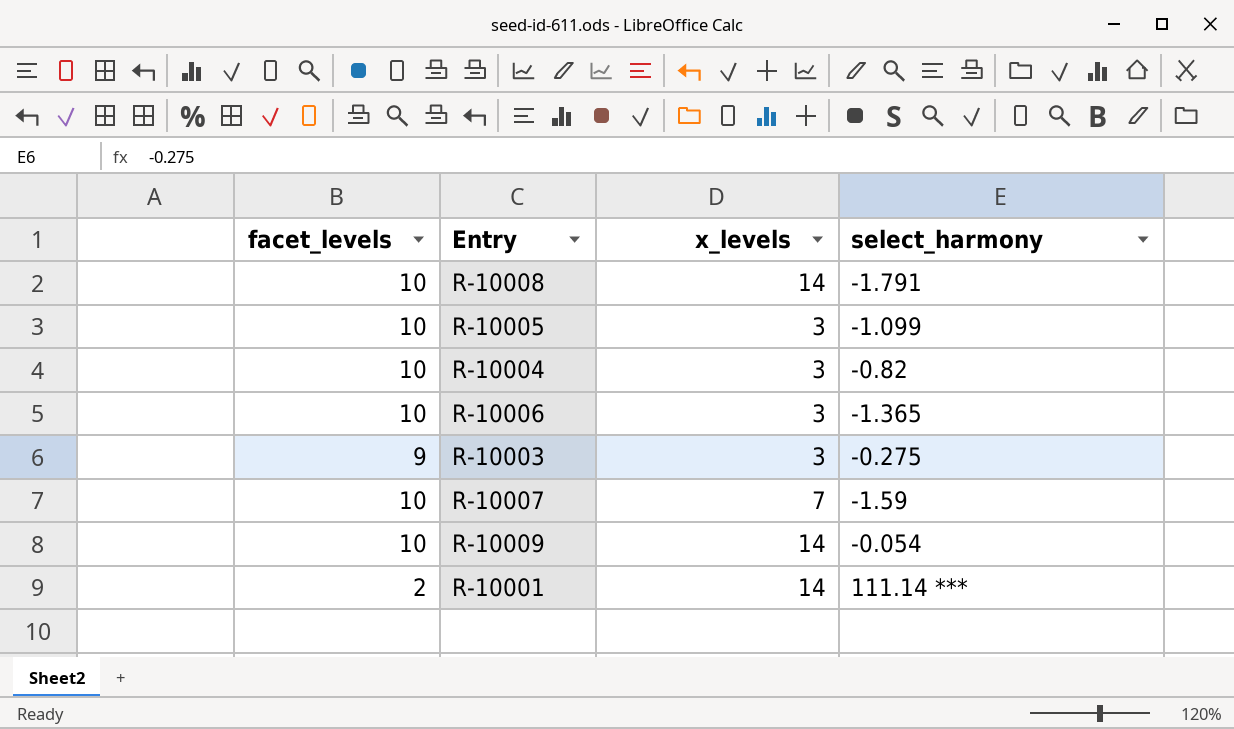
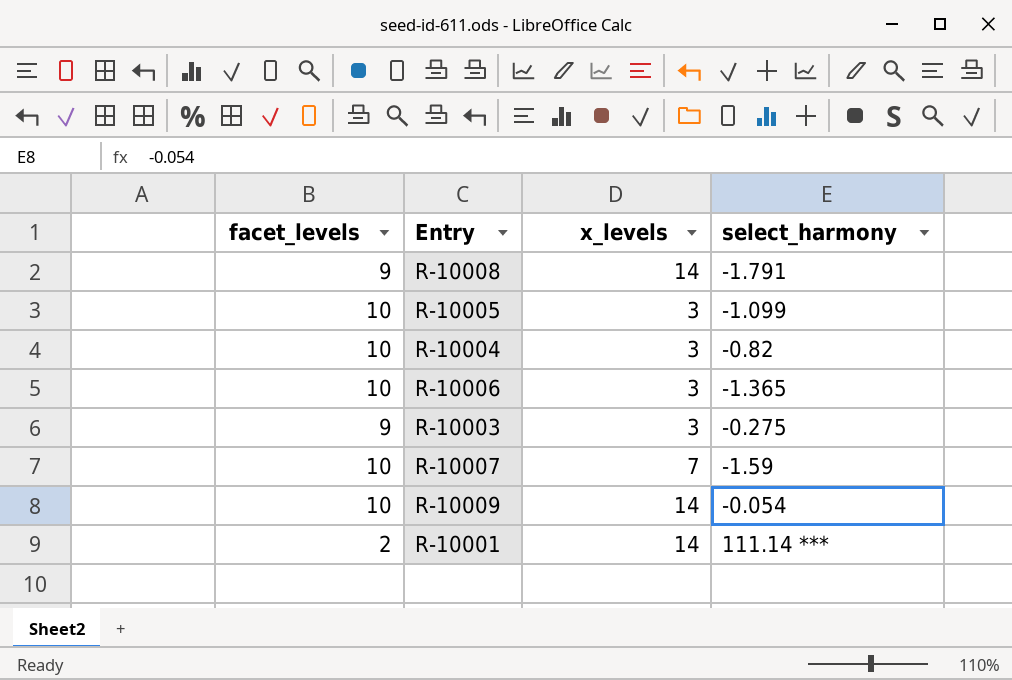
R-10008 | facet_levels: 10 -> 9

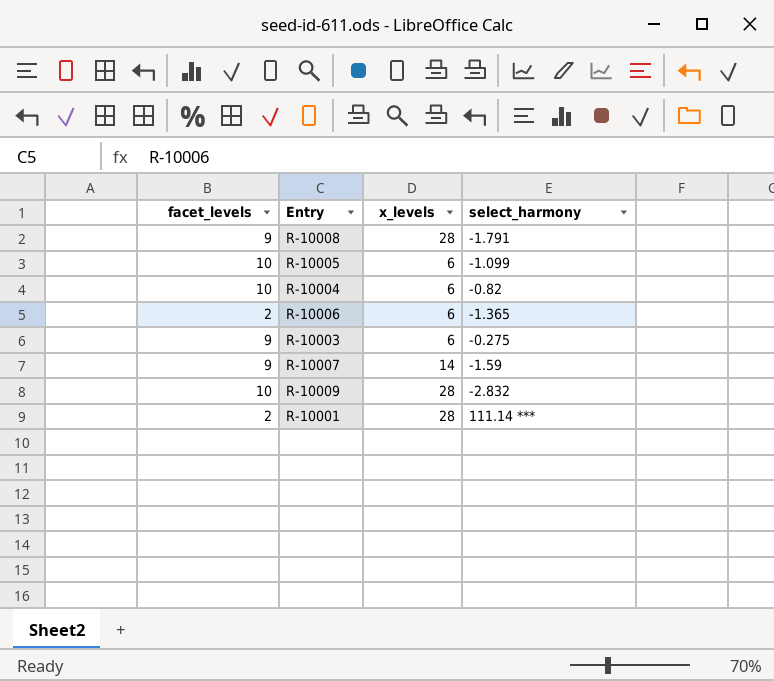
R-10008 | x_levels: 14 -> 28
R-10005 | x_levels: 3 -> 6
R-10004 | x_levels: 3 -> 6
R-10006 | facet_levels: 10 -> 2
R-10006 | x_levels: 3 -> 6
R-10003 | x_levels: 3 -> 6
R-10007 | facet_levels: 10 -> 9
R-10007 | x_levels: 7 -> 14
R-10009 | x_levels: 14 -> 28
R-10009 | select_harmony: -0.054 -> -2.832
R-10001 | x_levels: 14 -> 28

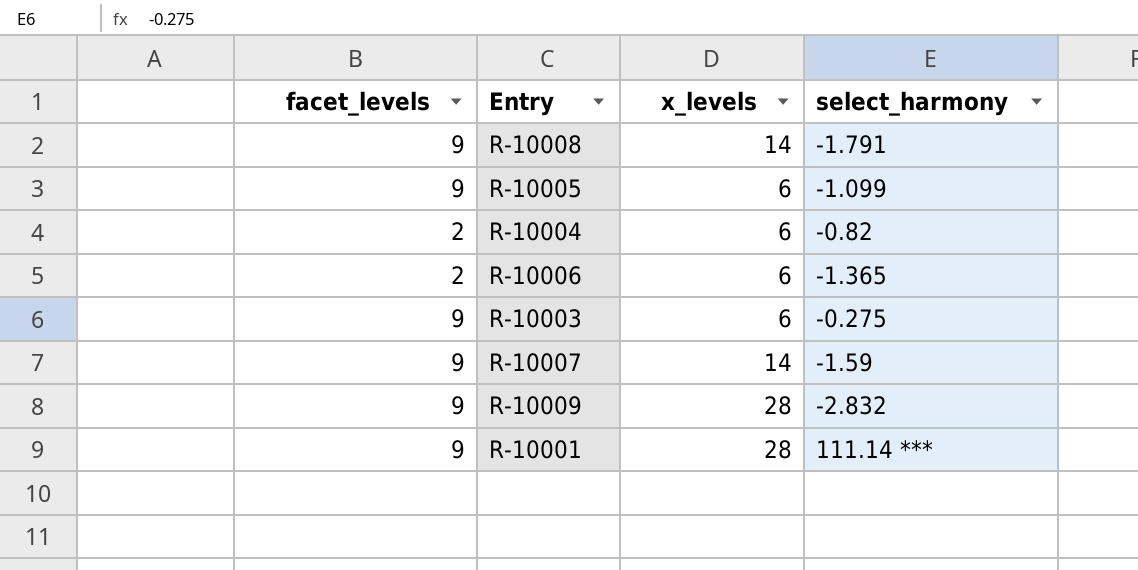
R-10008 | x_levels: 28 -> 14
R-10005 | facet_levels: 10 -> 9
R-10004 | facet_levels: 10 -> 2
R-10009 | facet_levels: 10 -> 9
R-10001 | facet_levels: 2 -> 9

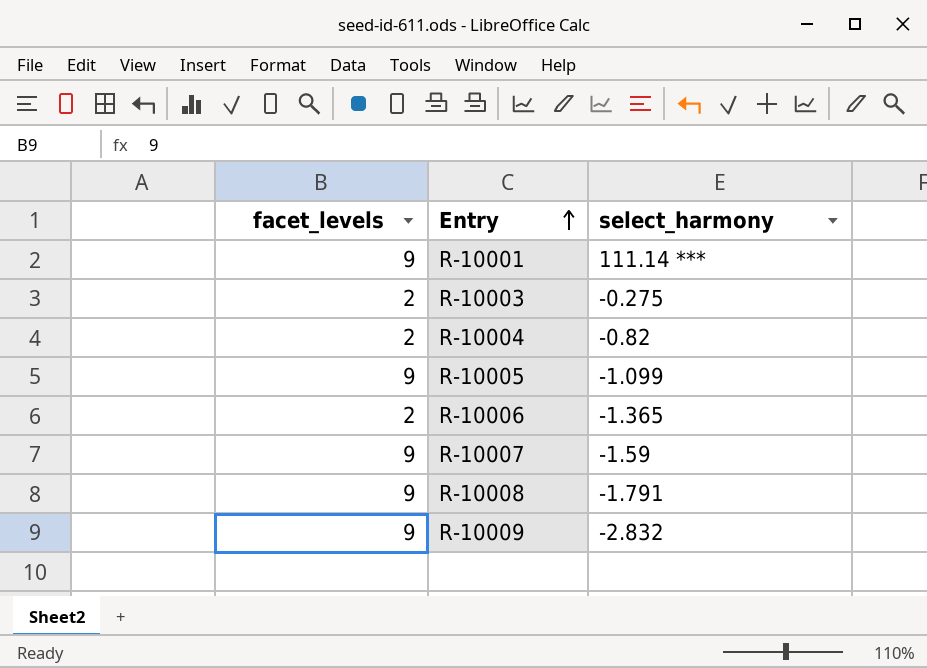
row order: none -> Entry ascending
column x_levels | position: 3 -> none
R-10003 | facet_levels: 9 -> 2

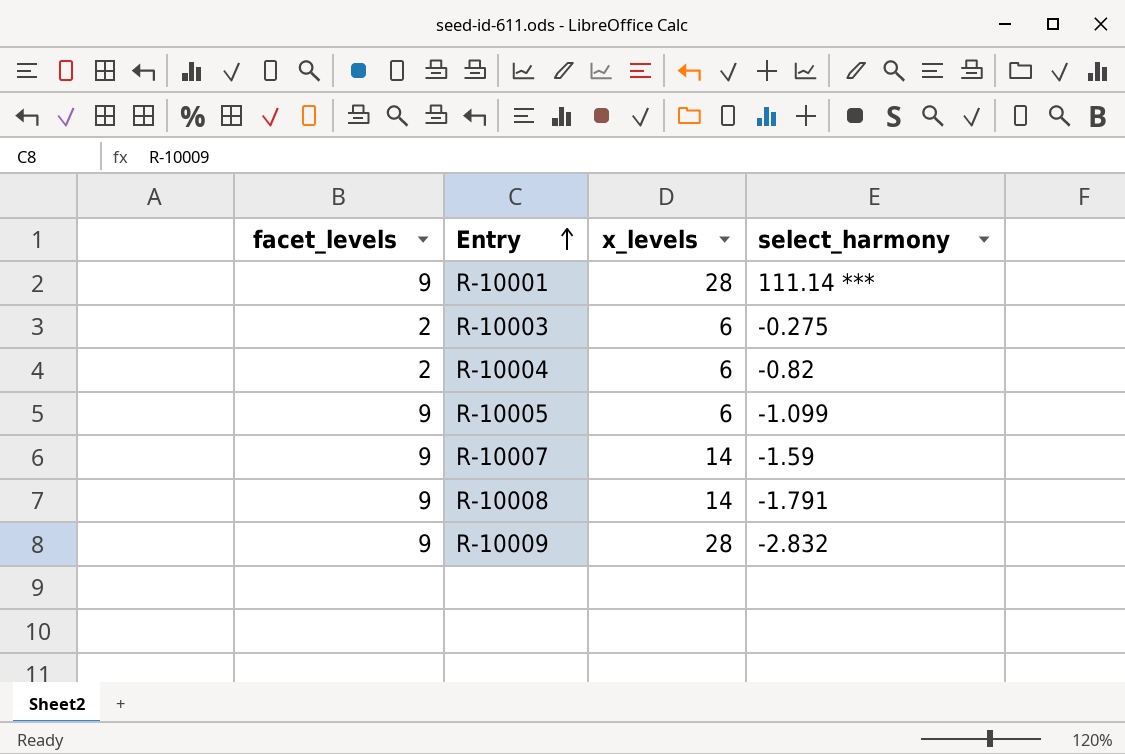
column x_levels | position: none -> 3
row R-10006: 2 | -1.365 -> none

